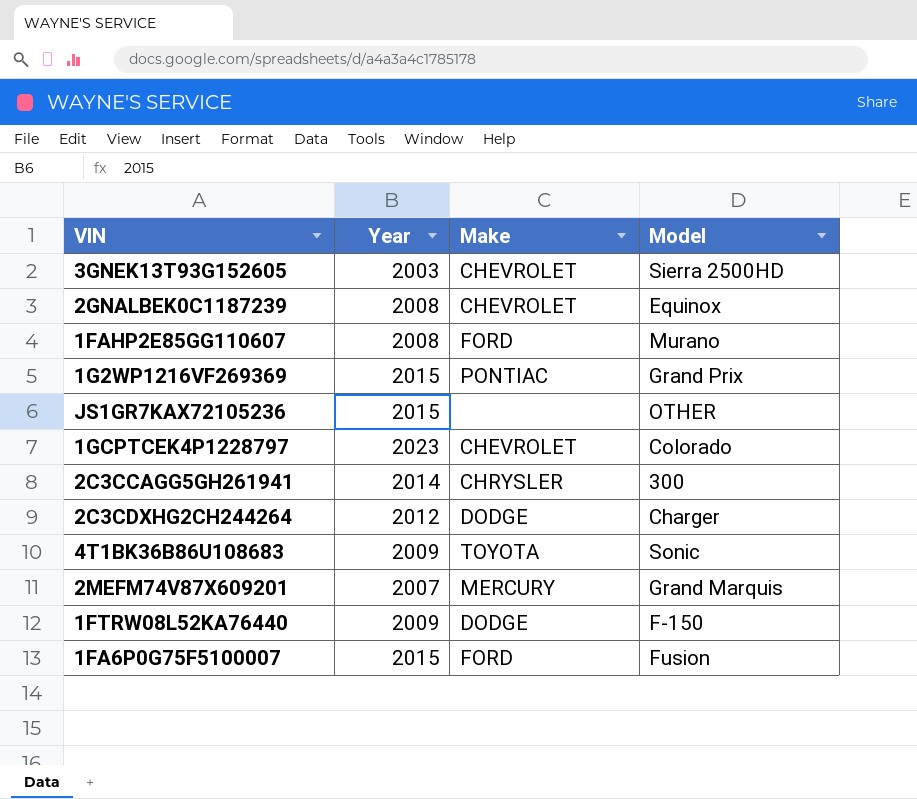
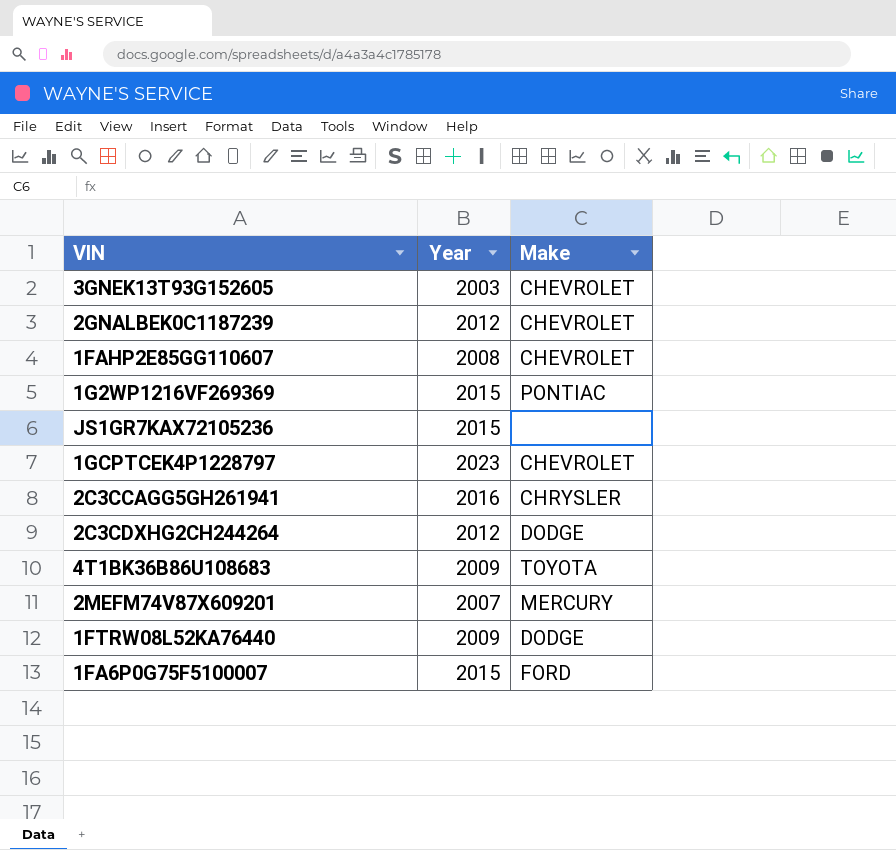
column Model | position: 4 -> none
2GNALBEK0C1187239 | Year: 2008 -> 2012
1FAHP2E85GG110607 | Make: FORD -> CHEVROLET
2C3CCAGG5GH261941 | Year: 2014 -> 2016

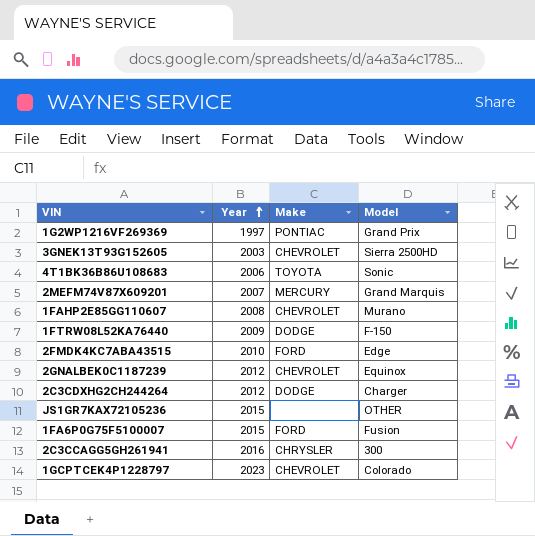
row order: none -> Year ascending
column Model | position: none -> 4
1G2WP1216VF269369 | Year: 2015 -> 1997
4T1BK36B86U108683 | Year: 2009 -> 2006
row 2FMDK4KC7ABA43515: none -> 2010 | FORD | Edge

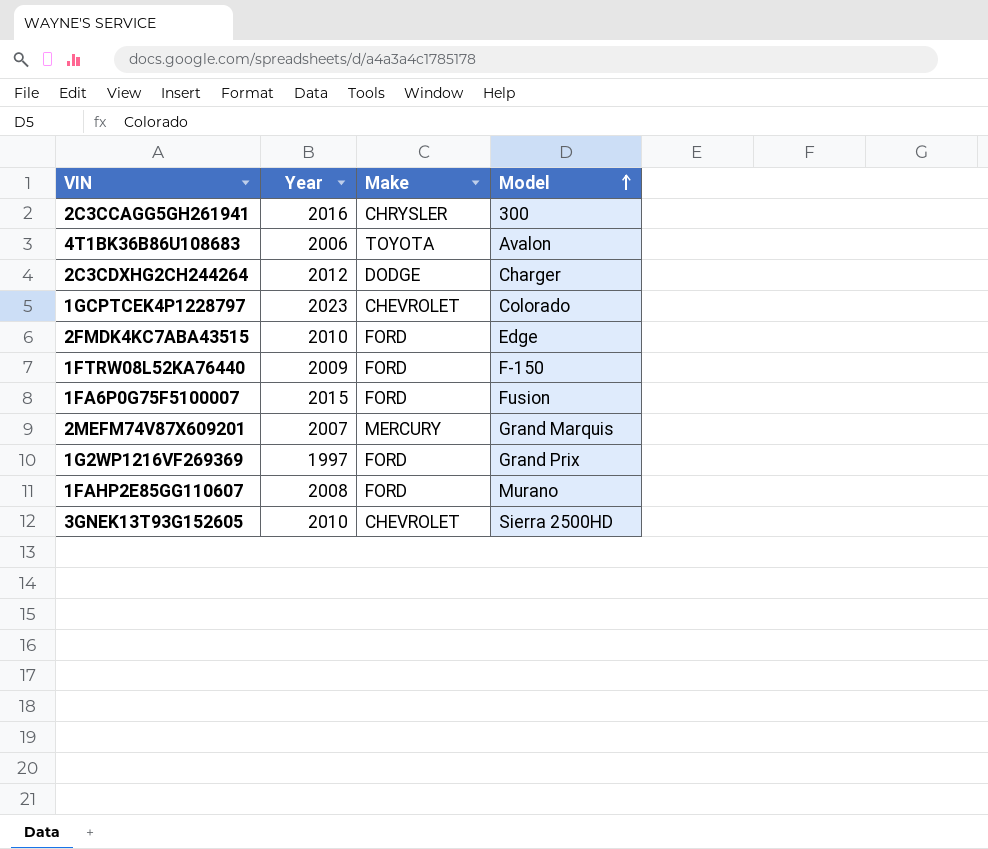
row order: Year ascending -> Model ascending
row 2GNALBEK0C1187239: 2012 | CHEVROLET | Equinox -> none
row JS1GR7KAX72105236: 2015 | none | OTHER -> none
4T1BK36B86U108683 | Model: Sonic -> Avalon
1FTRW08L52KA76440 | Make: DODGE -> FORD
1G2WP1216VF269369 | Make: PONTIAC -> FORD
1FAHP2E85GG110607 | Make: CHEVROLET -> FORD
3GNEK13T93G152605 | Year: 2003 -> 2010

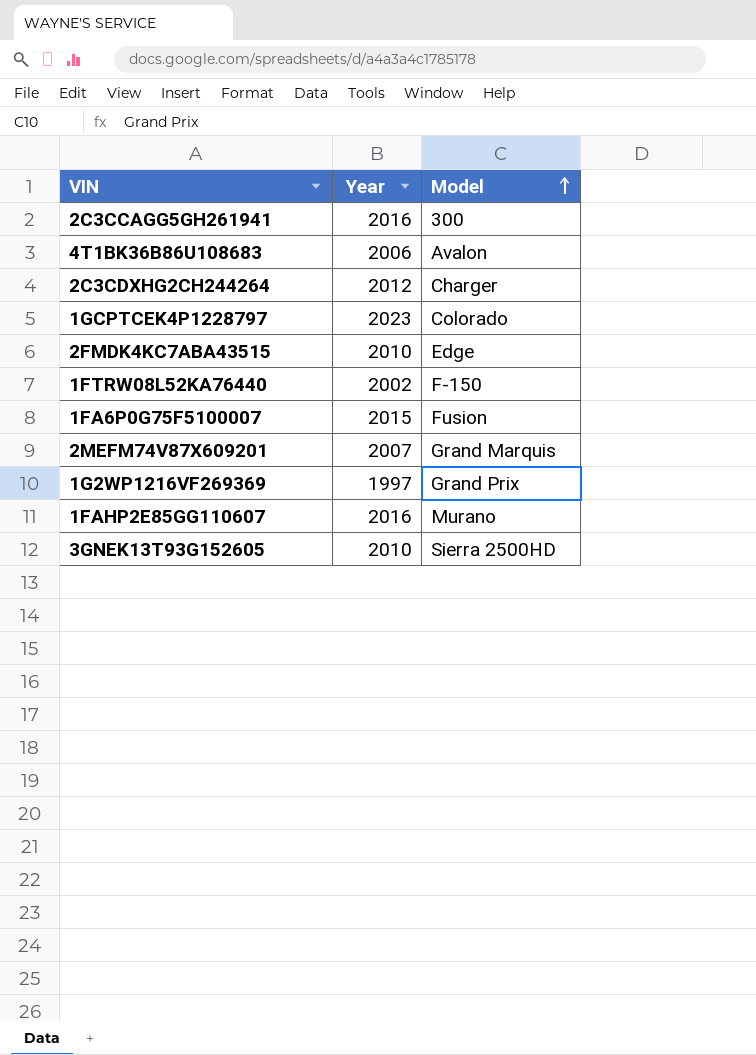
column Make | position: 3 -> none
1FTRW08L52KA76440 | Year: 2009 -> 2002
1FAHP2E85GG110607 | Year: 2008 -> 2016

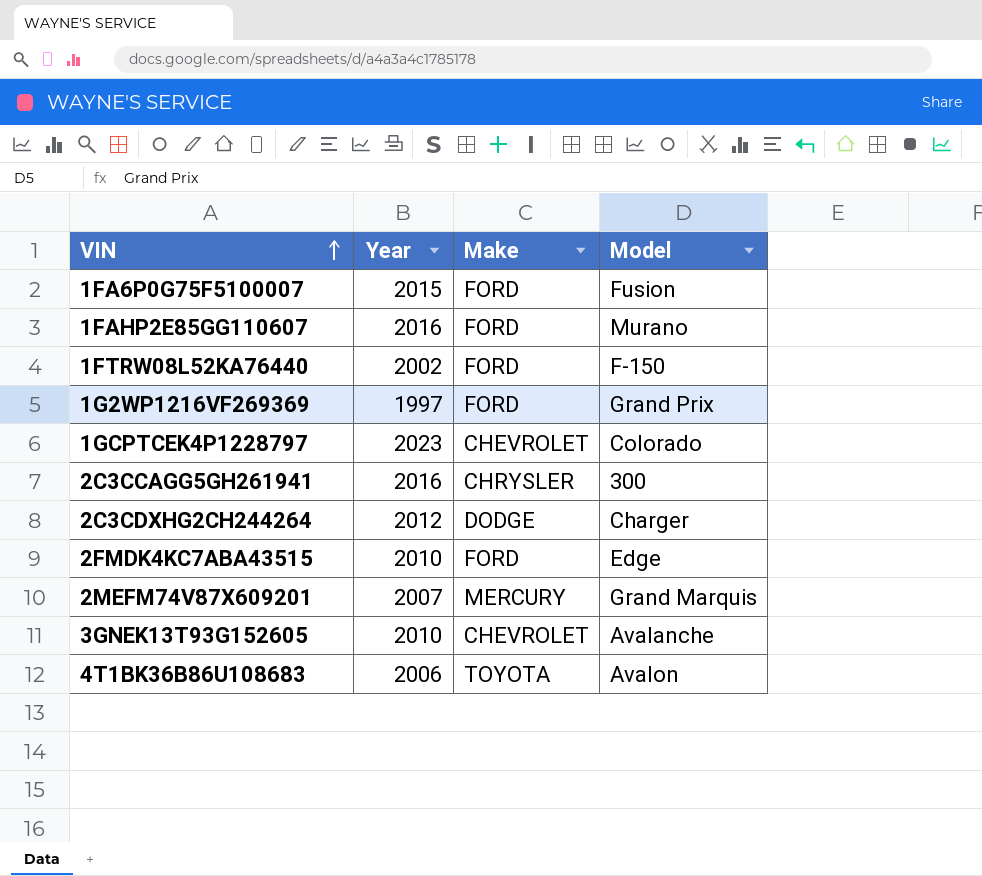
row order: Model ascending -> VIN ascending
column Make | position: none -> 3
3GNEK13T93G152605 | Model: Sierra 2500HD -> Avalanche

